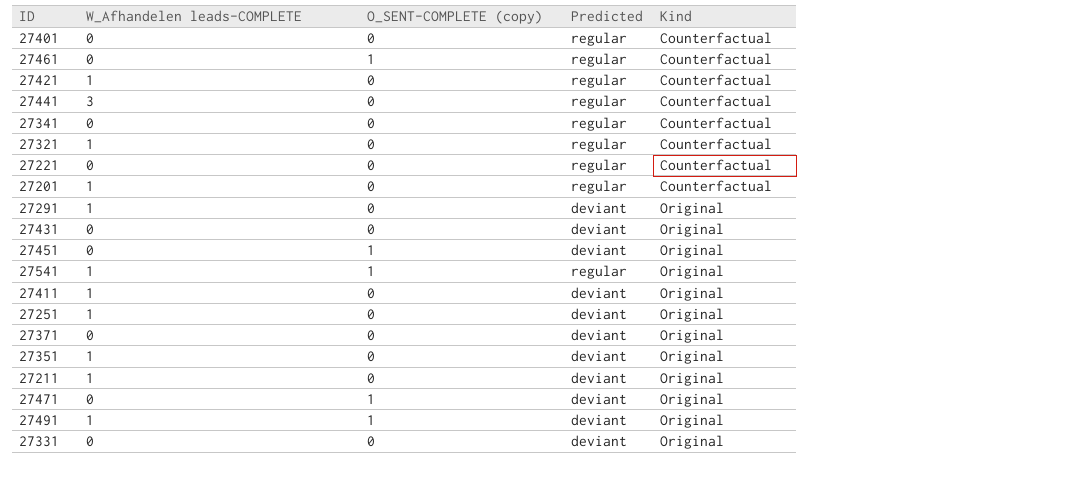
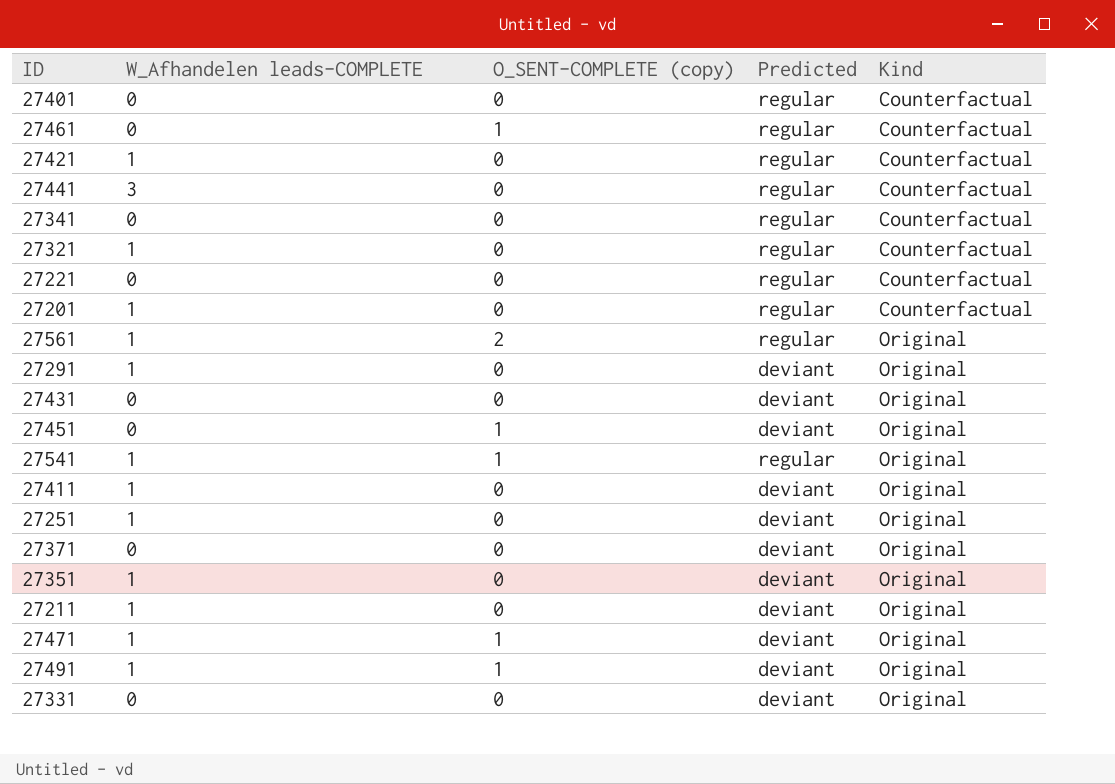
row 27561: none -> 1 | 2 | regular | Original
27471 | W_Afhandelen leads-COMPLETE: 0 -> 1

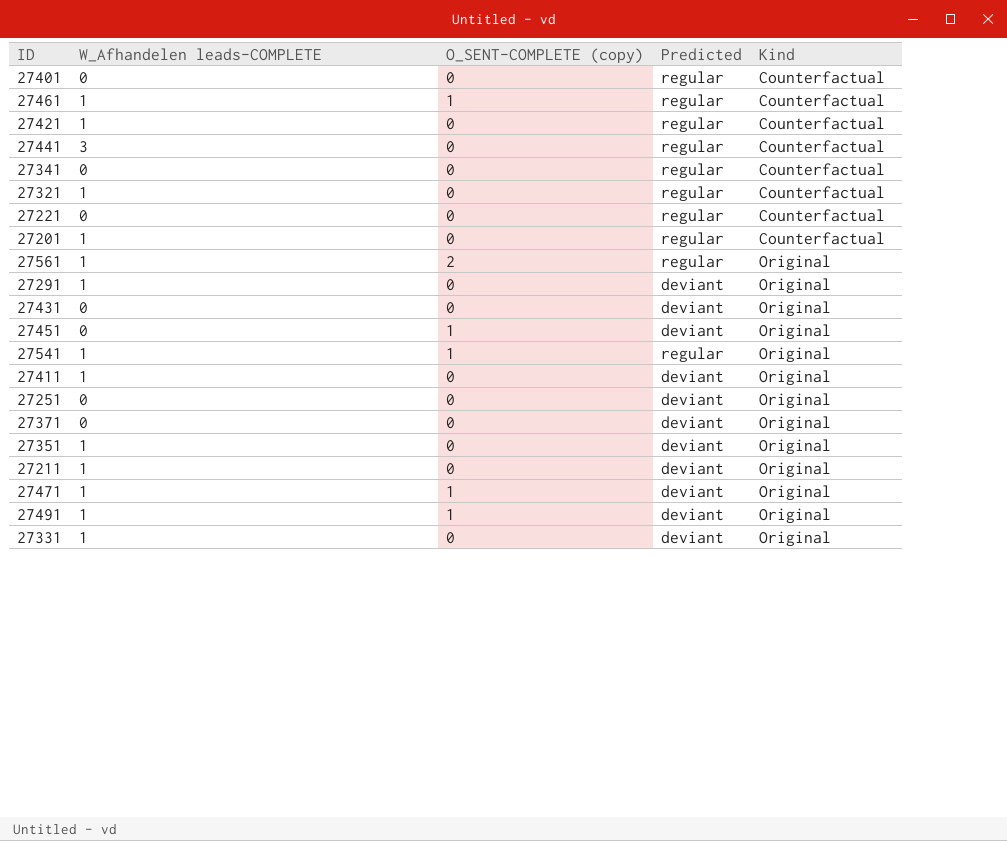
27461 | W_Afhandelen leads-COMPLETE: 0 -> 1
27251 | W_Afhandelen leads-COMPLETE: 1 -> 0
27331 | W_Afhandelen leads-COMPLETE: 0 -> 1

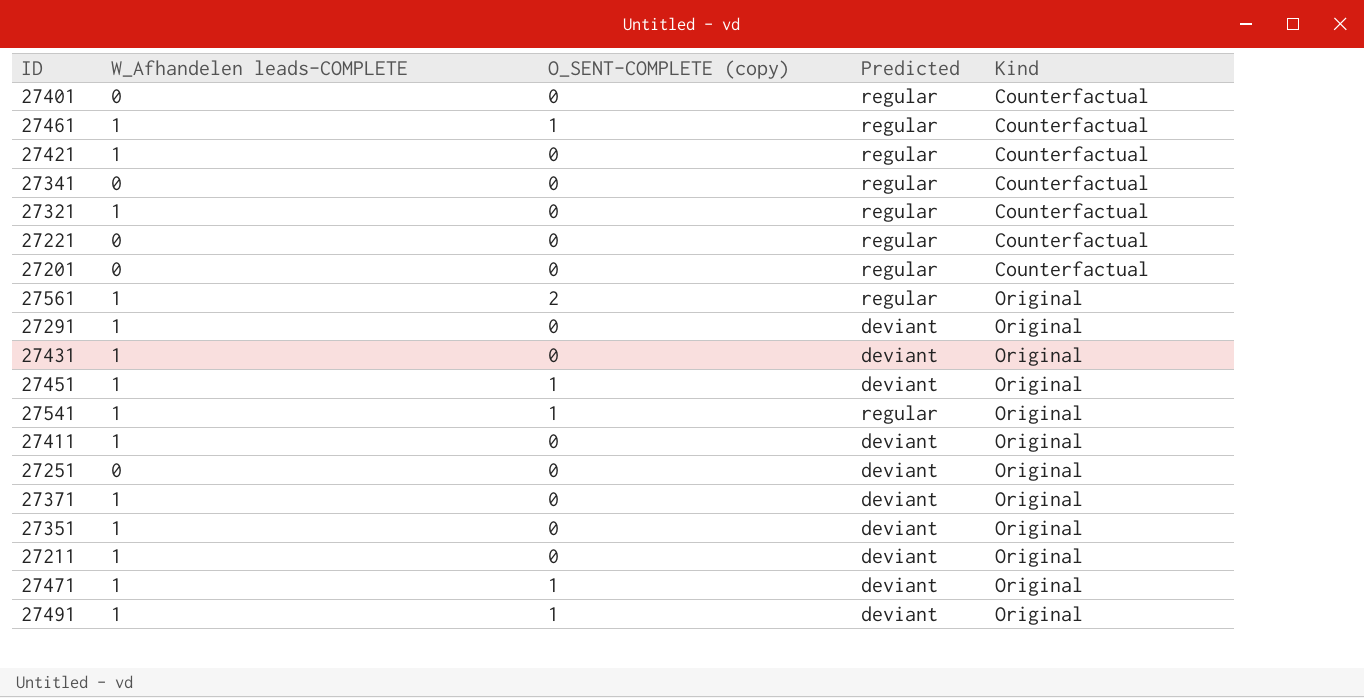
row 27441: 3 | 0 | regular | Counterfactual -> none
row 27331: 1 | 0 | deviant | Original -> none
27201 | W_Afhandelen leads-COMPLETE: 1 -> 0
27431 | W_Afhandelen leads-COMPLETE: 0 -> 1
27451 | W_Afhandelen leads-COMPLETE: 0 -> 1
27371 | W_Afhandelen leads-COMPLETE: 0 -> 1

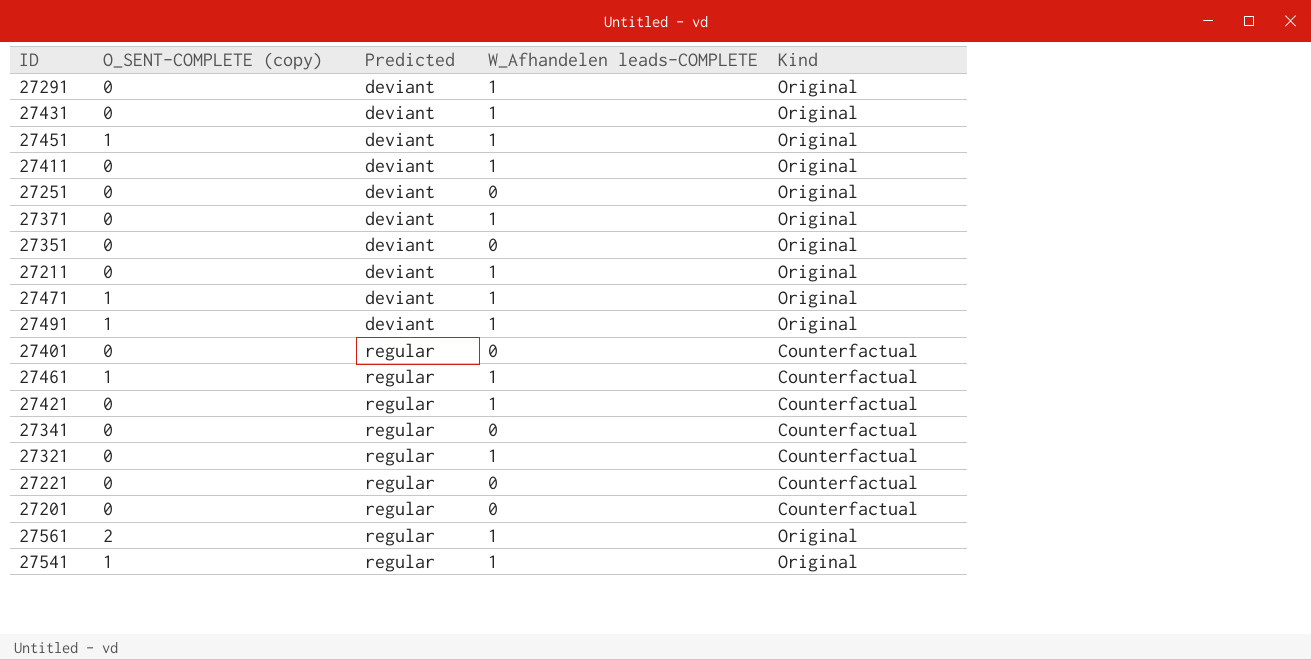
row order: Kind ascending -> Predicted ascending
column W_Afhandelen leads-COMPLETE | position: 2 -> 4
27351 | W_Afhandelen leads-COMPLETE: 1 -> 0

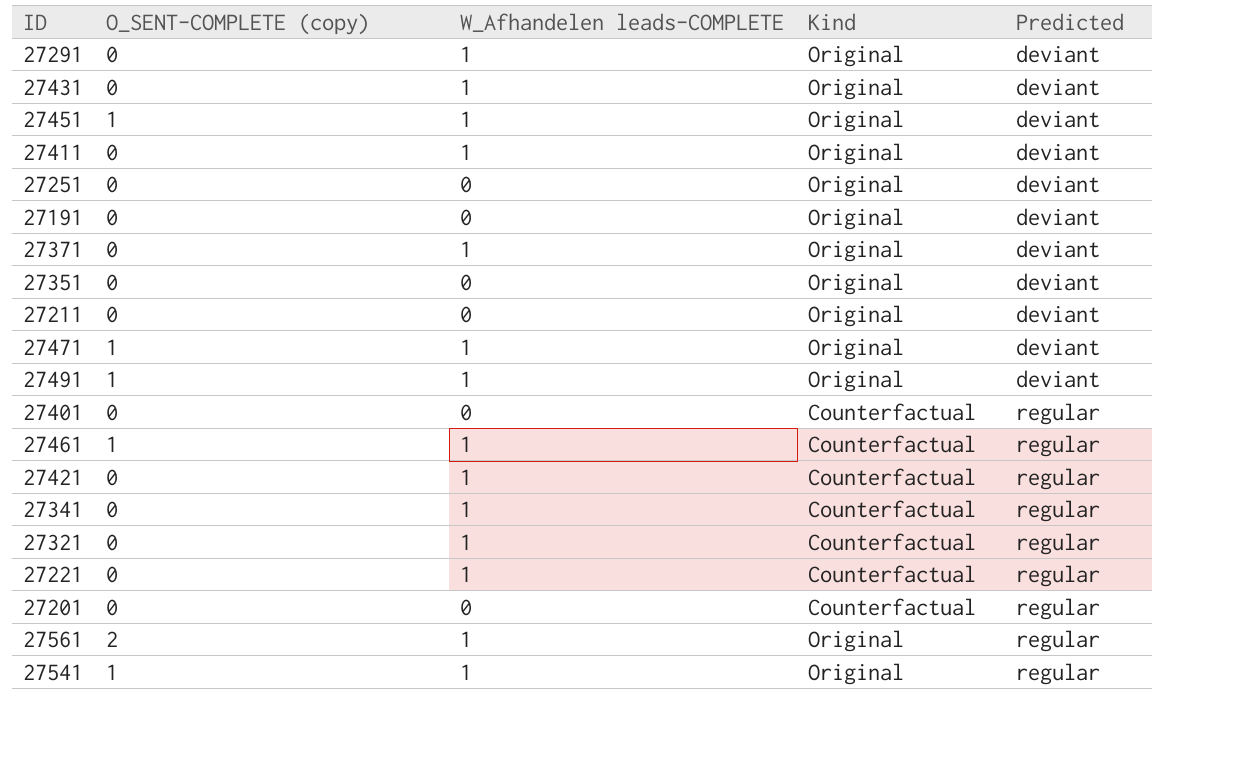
column Predicted | position: 3 -> 5
row 27191: none -> 0 | 0 | Original | deviant
27211 | W_Afhandelen leads-COMPLETE: 1 -> 0
27341 | W_Afhandelen leads-COMPLETE: 0 -> 1
27221 | W_Afhandelen leads-COMPLETE: 0 -> 1

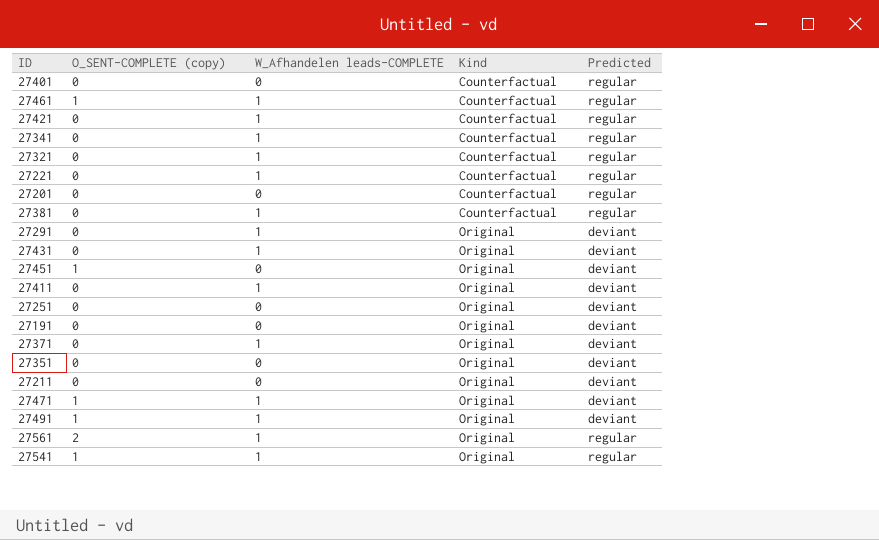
row order: Predicted ascending -> Kind ascending
row 27381: none -> 0 | 1 | Counterfactual | regular
27451 | W_Afhandelen leads-COMPLETE: 1 -> 0

